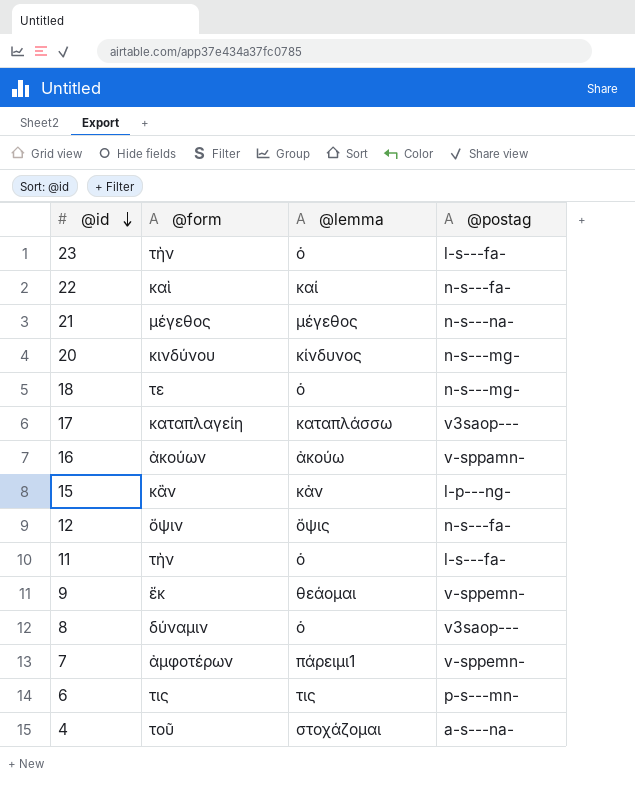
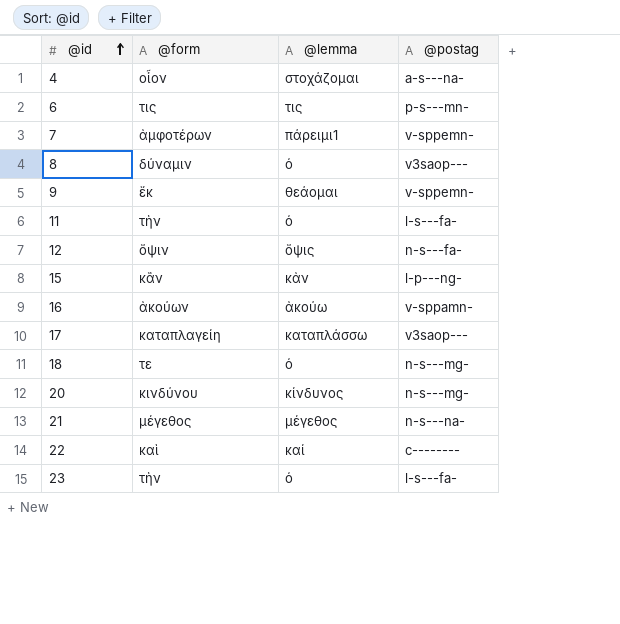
row order: @id descending -> @id ascending
4 | @form: τοῦ -> οἷον
22 | @postag: n-s---fa- -> c--------

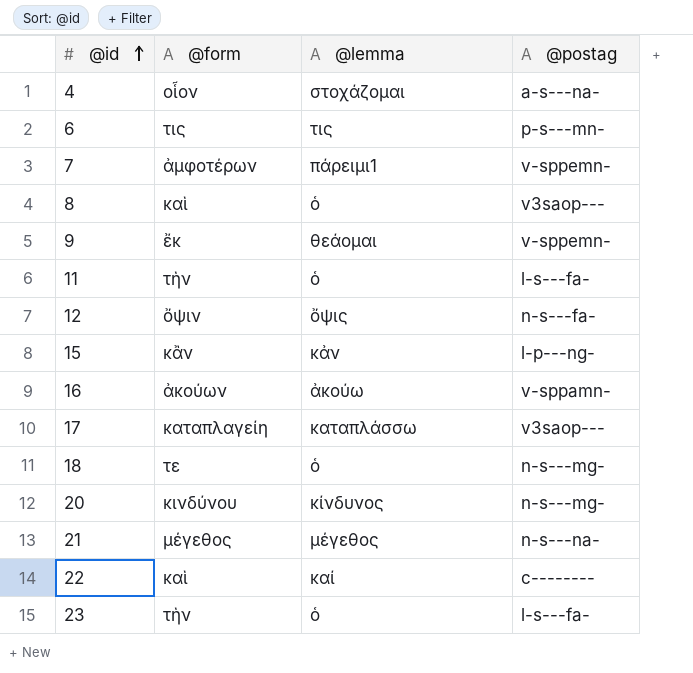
8 | @form: δύναμιν -> καὶ

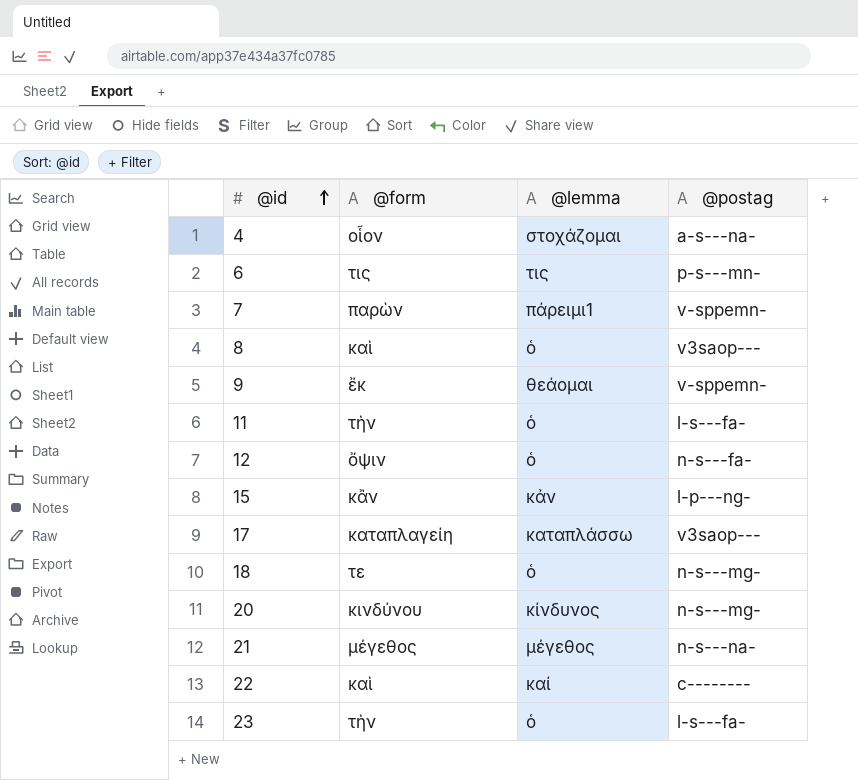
row 16: ἀκούων | ἀκούω | v-sppamn- -> none
7 | @form: ἀμφοτέρων -> παρὼν
12 | @lemma: ὄψις -> ὁ

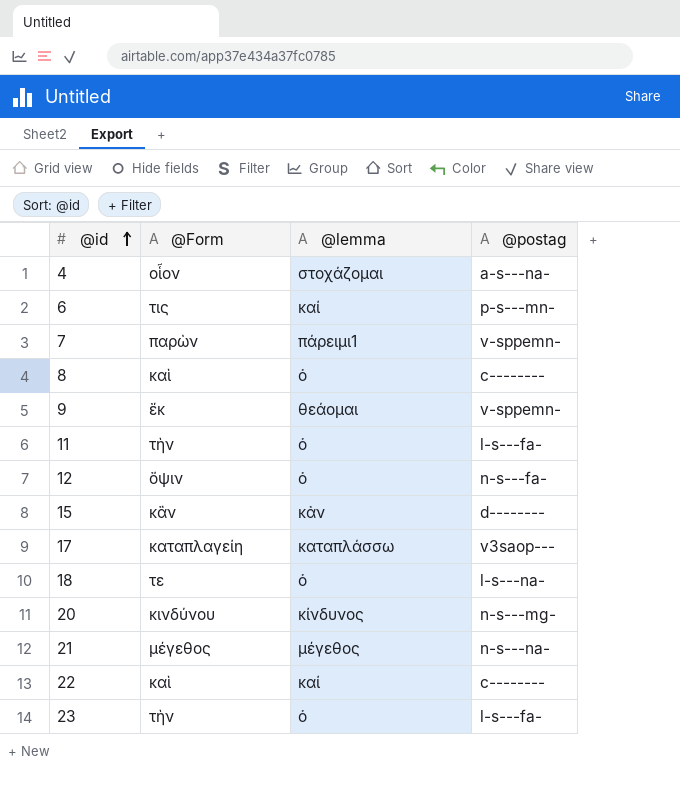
column name: @form -> @Form
6 | @lemma: τις -> καί
8 | @postag: v3saop--- -> c--------
15 | @postag: l-p---ng- -> d--------
18 | @postag: n-s---mg- -> l-s---na-

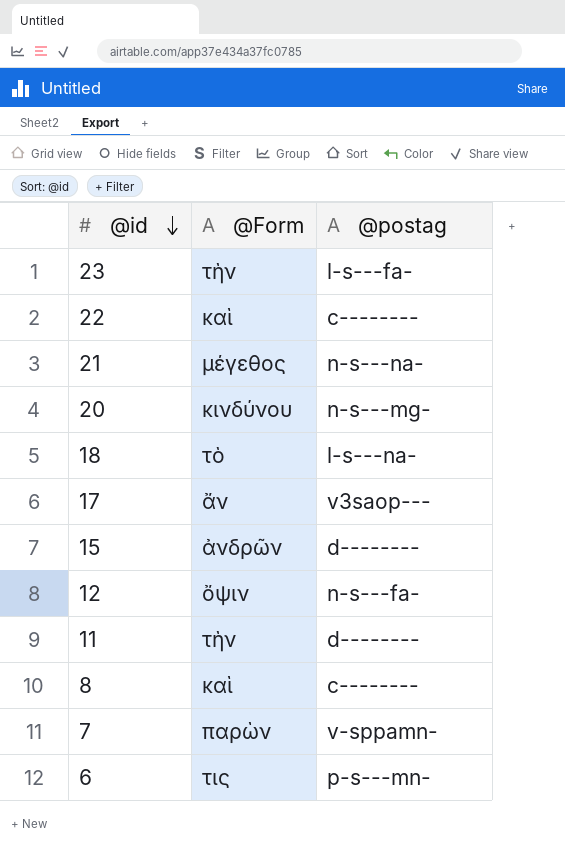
row order: @id ascending -> @id descending
column @lemma | position: 3 -> none
row 4: οἷον | στοχάζομαι | a-s---na- -> none
row 9: ἔκ | θεάομαι | v-sppemn- -> none
18 | @Form: τε -> τὸ
17 | @Form: καταπλαγείη -> ἄν
15 | @Form: κἂν -> ἀνδρῶν
11 | @postag: l-s---fa- -> d--------
7 | @postag: v-sppemn- -> v-sppamn-

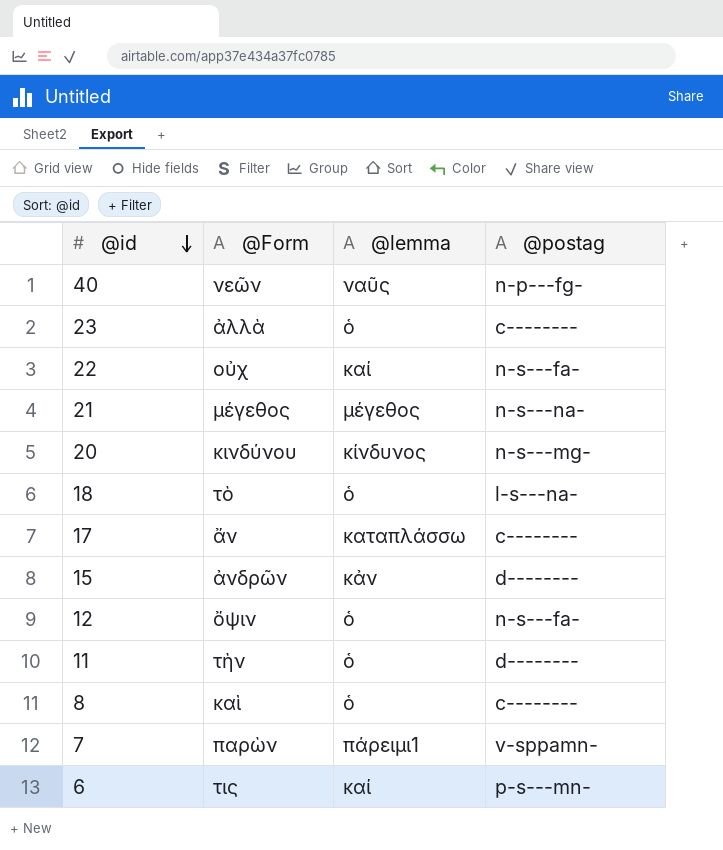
column @lemma | position: none -> 3
row 40: none -> νεῶν | ναῦς | n-p---fg-
23 | @Form: τὴν -> ἀλλὰ
23 | @postag: l-s---fa- -> c--------
22 | @Form: καὶ -> οὐχ
22 | @postag: c-------- -> n-s---fa-
17 | @postag: v3saop--- -> c--------

